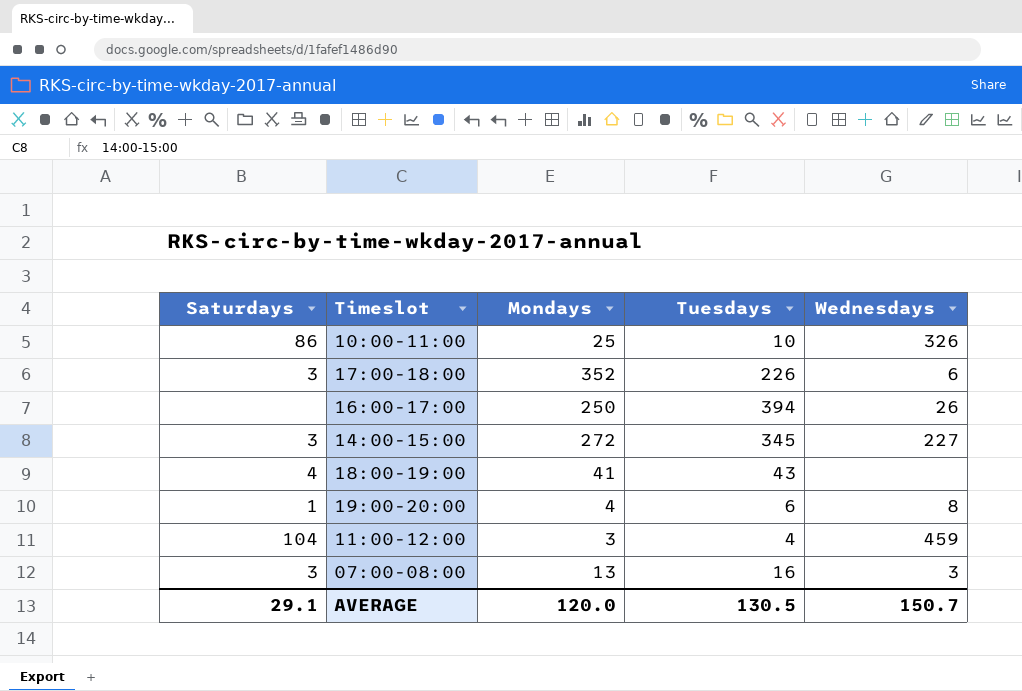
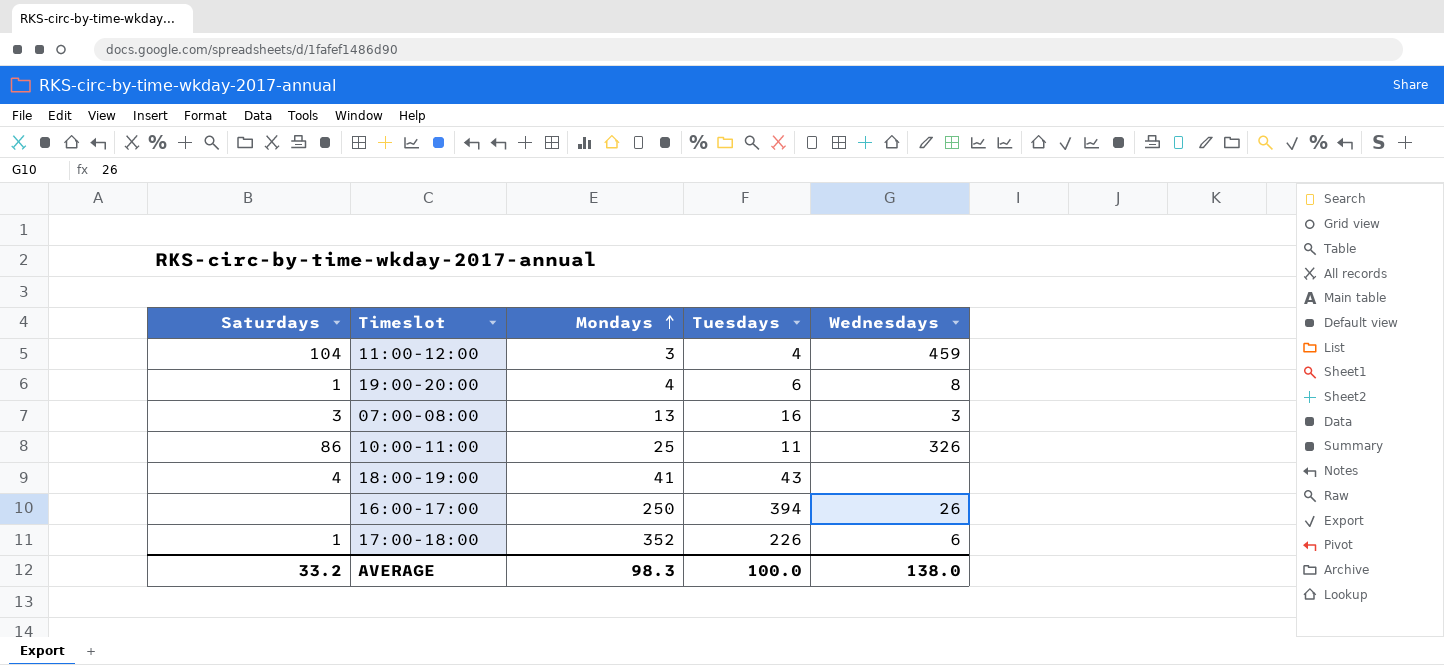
row order: none -> Mondays ascending
row 14:00-15:00: 3 | 272 | 345 | 227 -> none
10:00-11:00 | Tuesdays: 10 -> 11
17:00-18:00 | Saturdays: 3 -> 1
AVERAGE | Saturdays: 29.1 -> 33.2
AVERAGE | Mondays: 120.0 -> 98.3
AVERAGE | Tuesdays: 130.5 -> 100.0
AVERAGE | Wednesdays: 150.7 -> 138.0

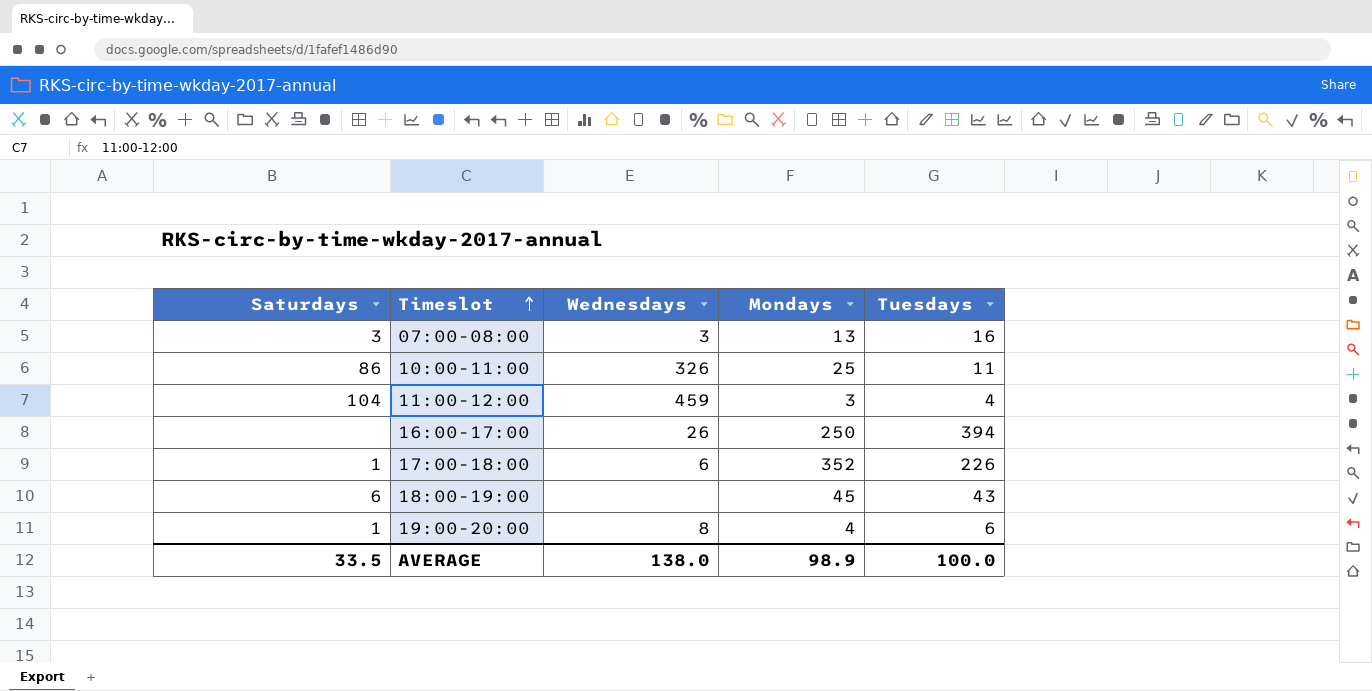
row order: Mondays ascending -> Timeslot ascending
column Wednesdays | position: 5 -> 3
18:00-19:00 | Saturdays: 4 -> 6
18:00-19:00 | Mondays: 41 -> 45
AVERAGE | Saturdays: 33.2 -> 33.5
AVERAGE | Mondays: 98.3 -> 98.9

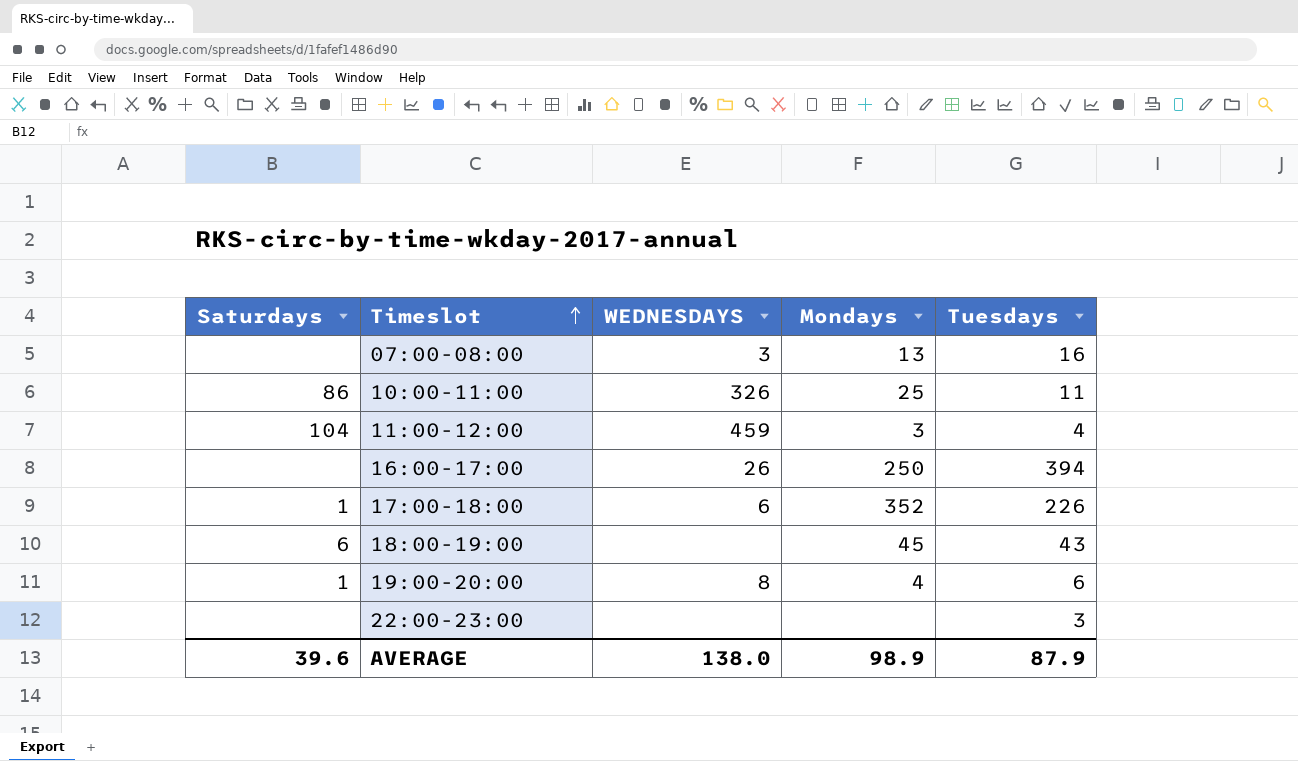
column name: Wednesdays -> WEDNESDAYS
07:00-08:00 | Saturdays: 3 -> none
row 22:00-23:00: none -> none | none | none | 3
AVERAGE | Saturdays: 33.5 -> 39.6
AVERAGE | Tuesdays: 100.0 -> 87.9

